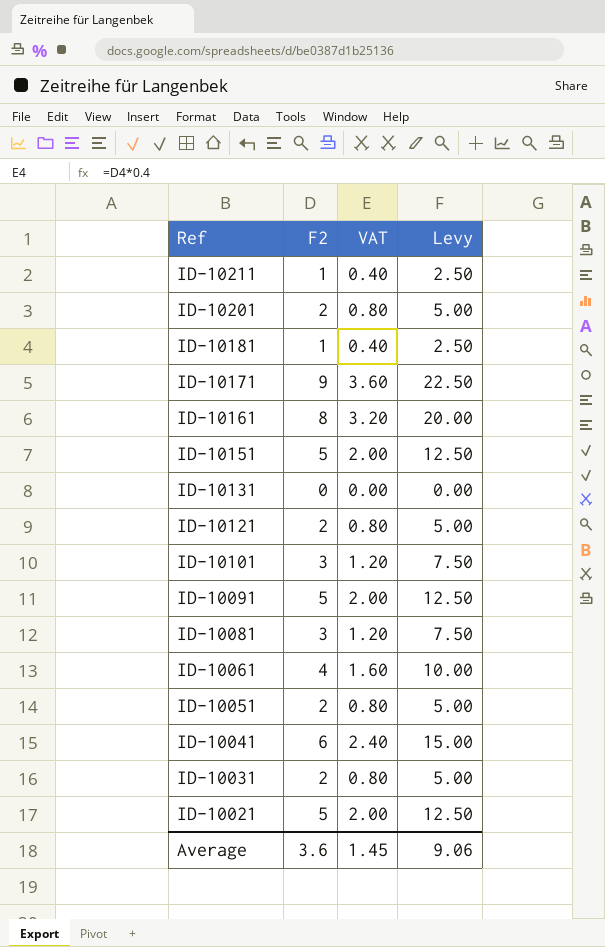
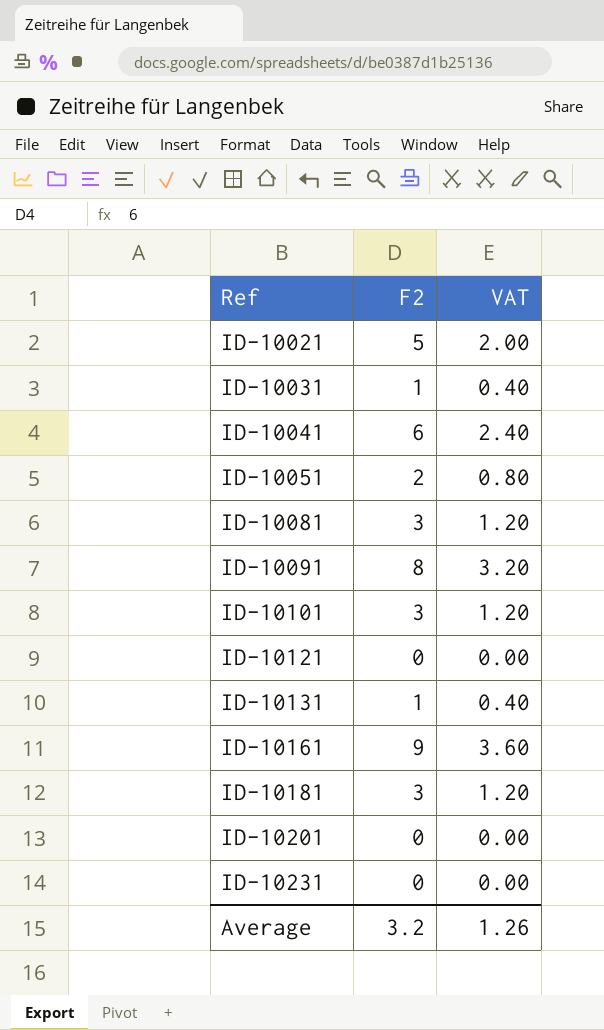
row order: Ref descending -> Ref ascending
column Levy | formula: [F2] * 2.5 -> none
row ID-10211: 1 | 0.40 | 2.50 -> none
row ID-10171: 9 | 3.60 | 22.50 -> none
row ID-10151: 5 | 2.00 | 12.50 -> none
row ID-10061: 4 | 1.60 | 10.00 -> none
ID-10031 | F2: 2 -> 1
ID-10031 | VAT: 0.80 -> 0.40
ID-10091 | F2: 5 -> 8
ID-10091 | VAT: 2.00 -> 3.20
ID-10121 | F2: 2 -> 0
ID-10121 | VAT: 0.80 -> 0.00
ID-10131 | F2: 0 -> 1
ID-10131 | VAT: 0.00 -> 0.40
ID-10161 | F2: 8 -> 9
ID-10161 | VAT: 3.20 -> 3.60
ID-10181 | F2: 1 -> 3
ID-10181 | VAT: 0.40 -> 1.20
ID-10201 | F2: 2 -> 0
ID-10201 | VAT: 0.80 -> 0.00
row ID-10231: none -> 0 | 0.00
Average | F2: 3.6 -> 3.2
Average | VAT: 1.45 -> 1.26

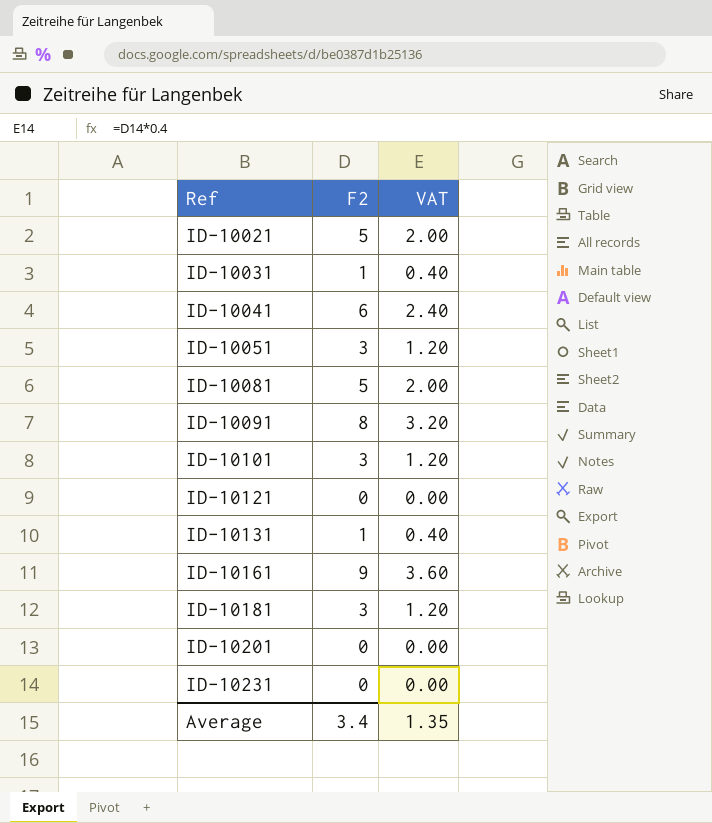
ID-10051 | F2: 2 -> 3
ID-10051 | VAT: 0.80 -> 1.20
ID-10081 | F2: 3 -> 5
ID-10081 | VAT: 1.20 -> 2.00
Average | F2: 3.2 -> 3.4
Average | VAT: 1.26 -> 1.35

